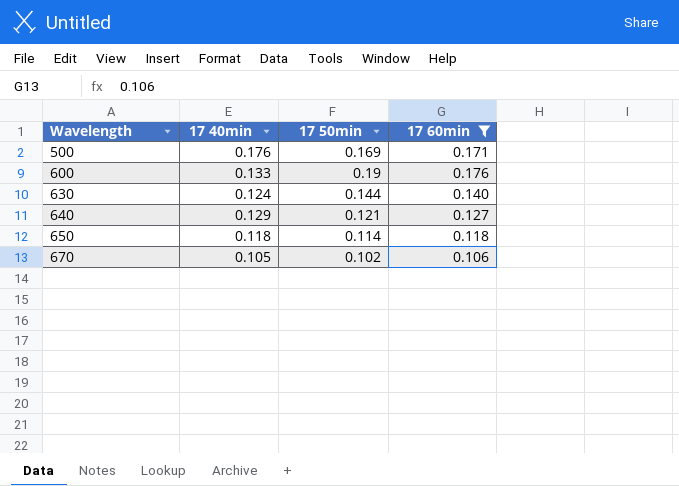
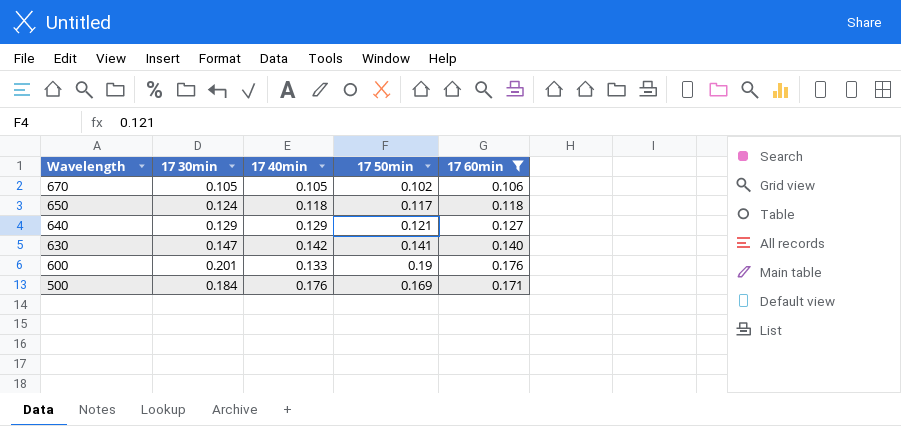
row order: Wavelength ascending -> Wavelength descending
column 17 30min | position: none -> 2
650 | 17 50min: 0.114 -> 0.117
630 | 17 40min: 0.124 -> 0.142
630 | 17 50min: 0.144 -> 0.141

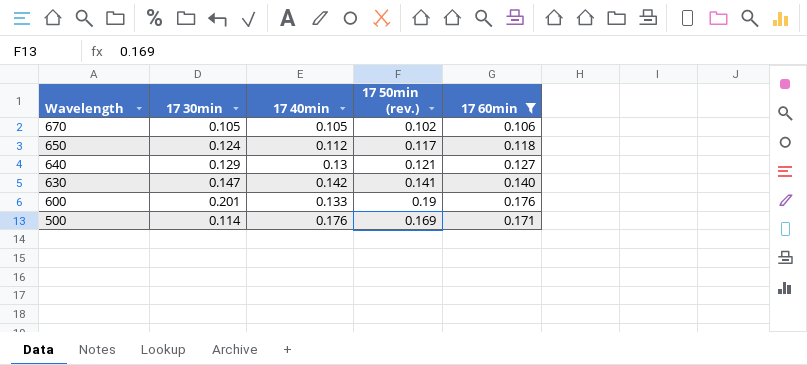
column name: 17 50min -> 17 50min (rev.)
650 | 17 40min: 0.118 -> 0.112
640 | 17 40min: 0.129 -> 0.13
500 | 17 30min: 0.184 -> 0.114

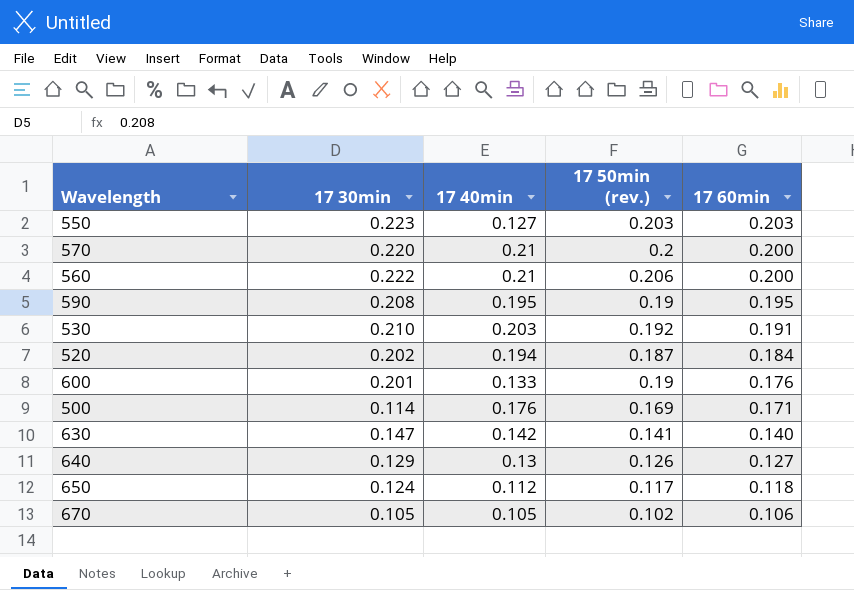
filter: 17 60min <= 0.176 -> none
row order: Wavelength descending -> 17 60min descending
640 | 17 50min (rev.): 0.121 -> 0.126

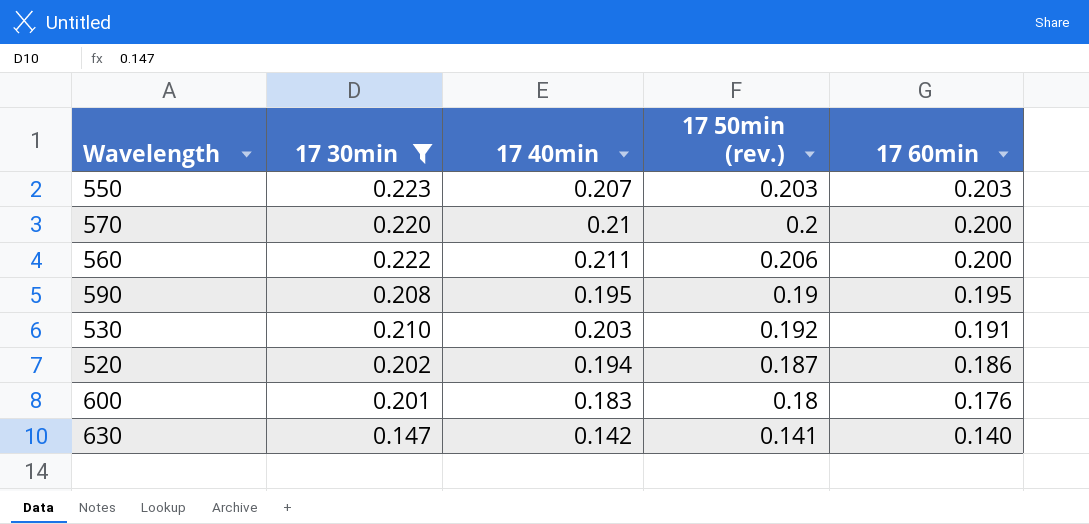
filter: none -> 17 30min >= 0.147
550 | 17 40min: 0.127 -> 0.207
560 | 17 40min: 0.21 -> 0.211
520 | 17 60min: 0.184 -> 0.186
600 | 17 40min: 0.133 -> 0.183
600 | 17 50min (rev.): 0.19 -> 0.18

